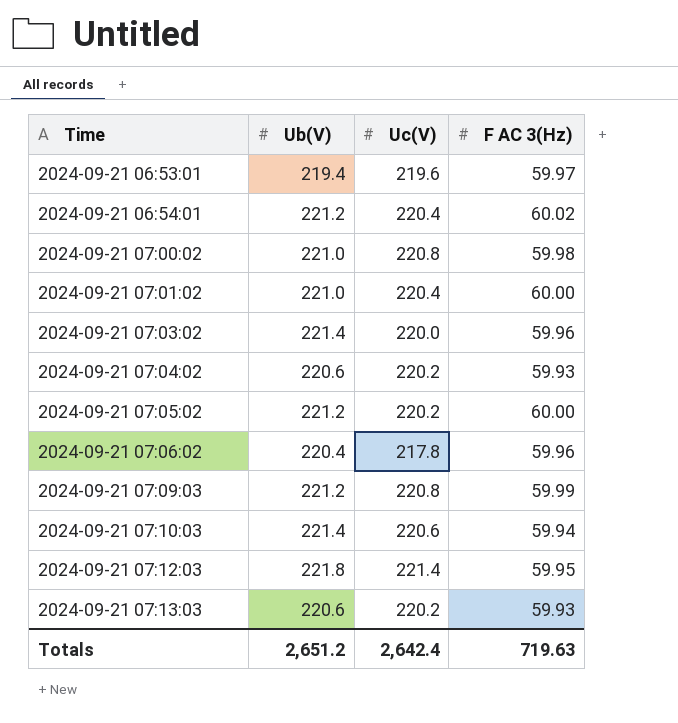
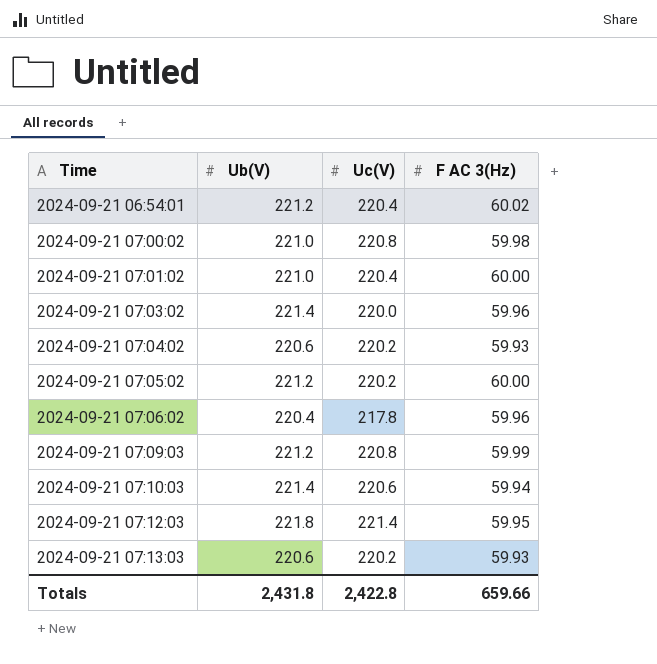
row 2024-09-21 06:53:01: 219.4 | 219.6 | 59.97 -> none
Totals | Ub(V): 2,651.2 -> 2,431.8
Totals | Uc(V): 2,642.4 -> 2,422.8
Totals | F AC 3(Hz): 719.63 -> 659.66

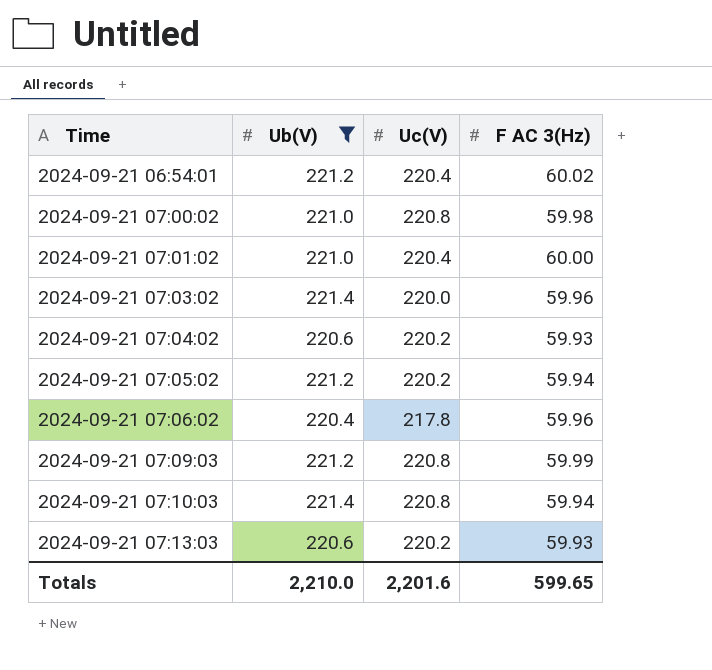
filter: none -> Ub(V) != 221.8
2024-09-21 07:05:02 | F AC 3(Hz): 60.00 -> 59.94
2024-09-21 07:10:03 | Uc(V): 220.6 -> 220.8
Totals | Ub(V): 2,431.8 -> 2,210.0
Totals | Uc(V): 2,422.8 -> 2,201.6
Totals | F AC 3(Hz): 659.66 -> 599.65

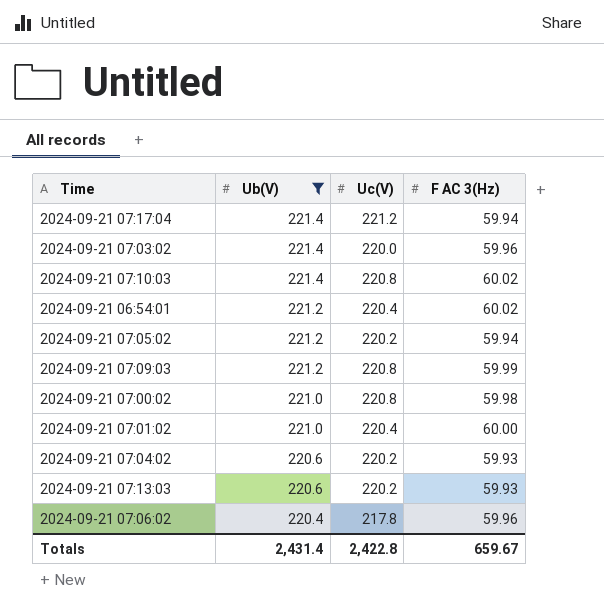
row order: Time ascending -> Ub(V) descending
row 2024-09-21 07:17:04: none -> 221.4 | 221.2 | 59.94
2024-09-21 07:10:03 | F AC 3(Hz): 59.94 -> 60.02
Totals | Ub(V): 2,210.0 -> 2,431.4
Totals | Uc(V): 2,201.6 -> 2,422.8
Totals | F AC 3(Hz): 599.65 -> 659.67

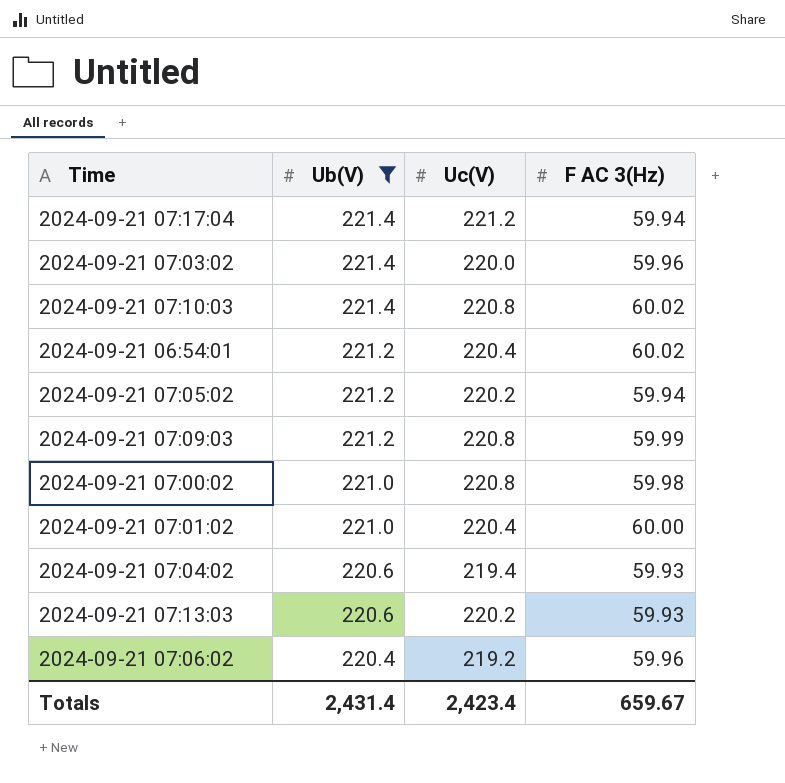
2024-09-21 07:04:02 | Uc(V): 220.2 -> 219.4
2024-09-21 07:06:02 | Uc(V): 217.8 -> 219.2
Totals | Uc(V): 2,422.8 -> 2,423.4

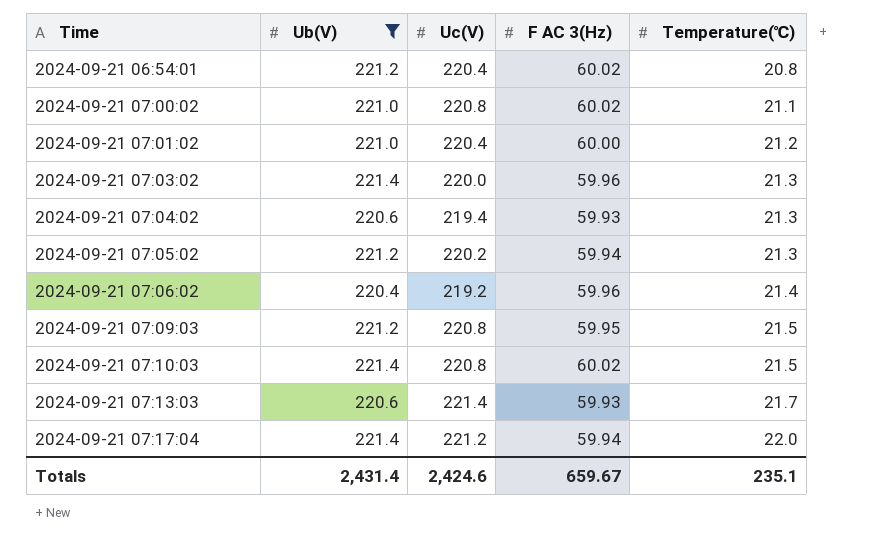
row order: Ub(V) descending -> Time ascending
column Temperature(℃) | position: none -> 5
2024-09-21 07:00:02 | F AC 3(Hz): 59.98 -> 60.02
2024-09-21 07:09:03 | F AC 3(Hz): 59.99 -> 59.95
2024-09-21 07:13:03 | Uc(V): 220.2 -> 221.4
Totals | Uc(V): 2,423.4 -> 2,424.6

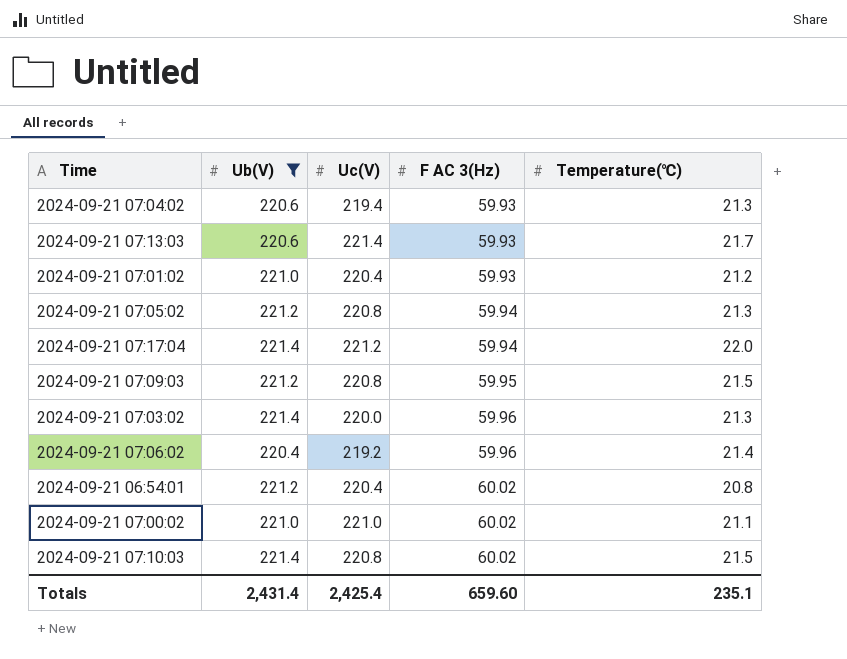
row order: Time ascending -> F AC 3(Hz) ascending
2024-09-21 07:01:02 | F AC 3(Hz): 60.00 -> 59.93
2024-09-21 07:05:02 | Uc(V): 220.2 -> 220.8
2024-09-21 07:00:02 | Uc(V): 220.8 -> 221.0
Totals | Uc(V): 2,424.6 -> 2,425.4
Totals | F AC 3(Hz): 659.67 -> 659.60

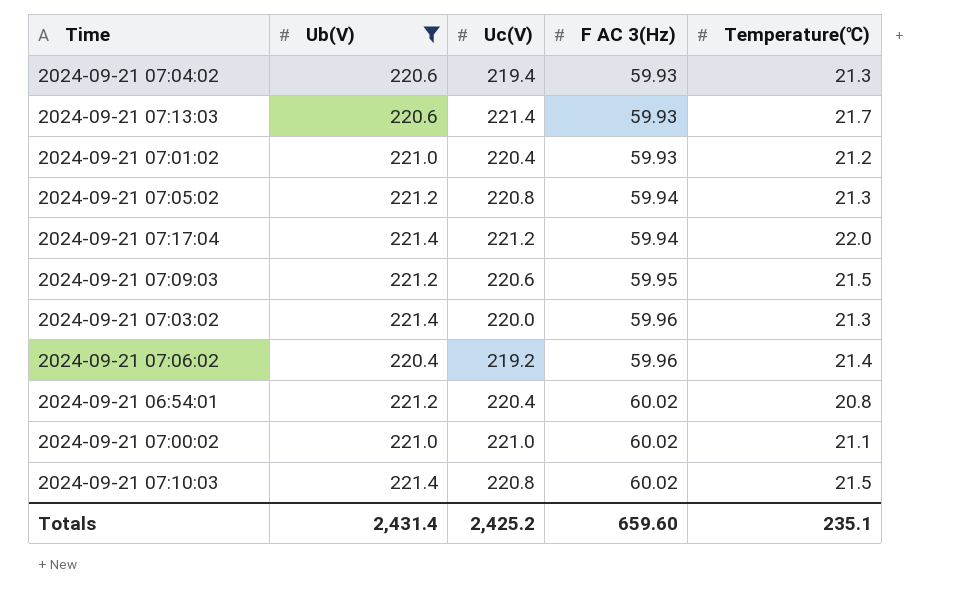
2024-09-21 07:09:03 | Uc(V): 220.8 -> 220.6
Totals | Uc(V): 2,425.4 -> 2,425.2

